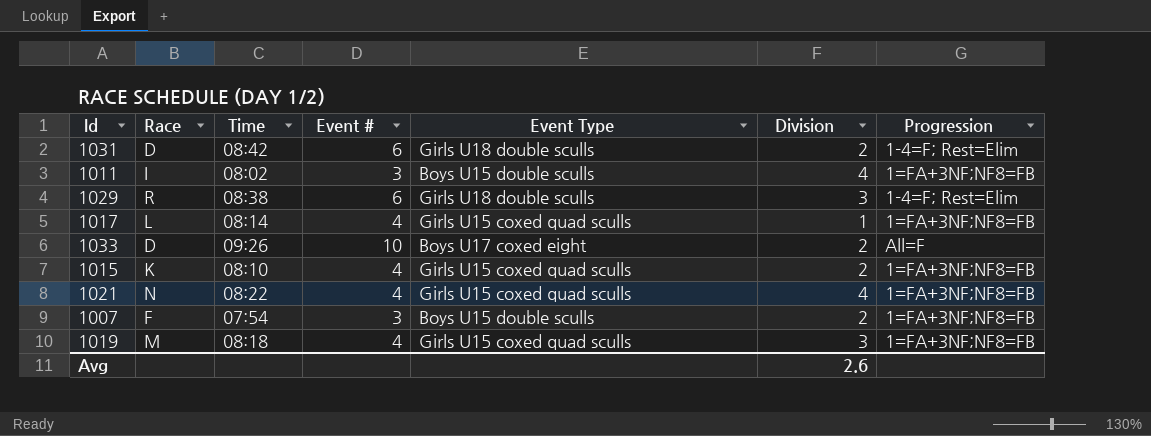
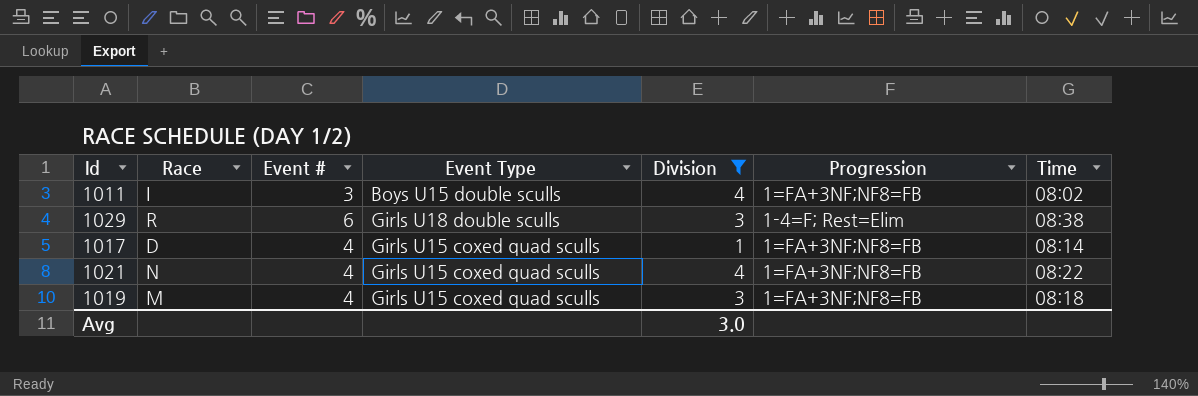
filter: none -> Division != 2
column Time | position: 3 -> 7
1017 | Race: L -> D
Avg | Division: 2.6 -> 3.0

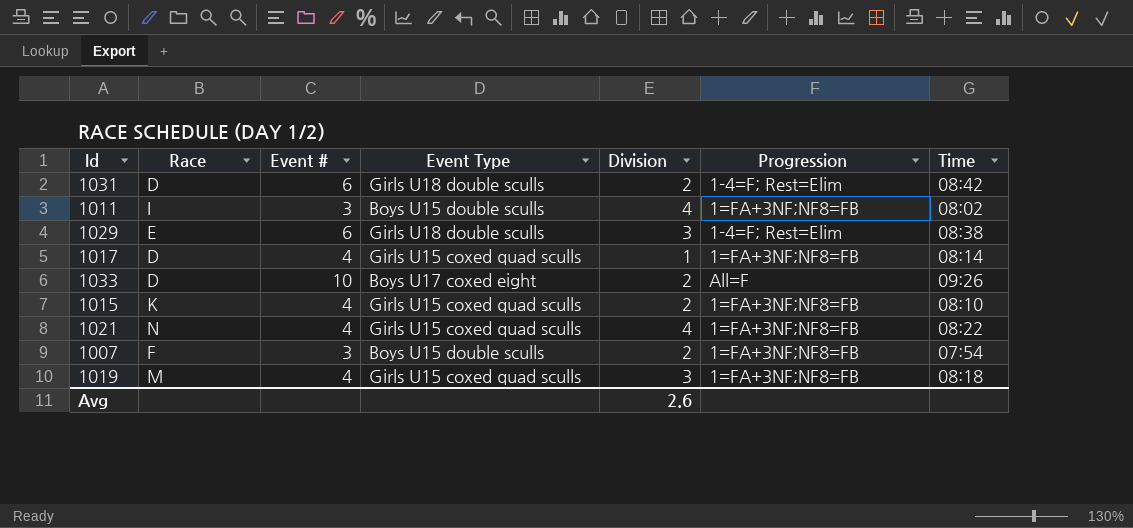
filter: Division != 2 -> none
1029 | Race: R -> E
Avg | Division: 3.0 -> 2.6

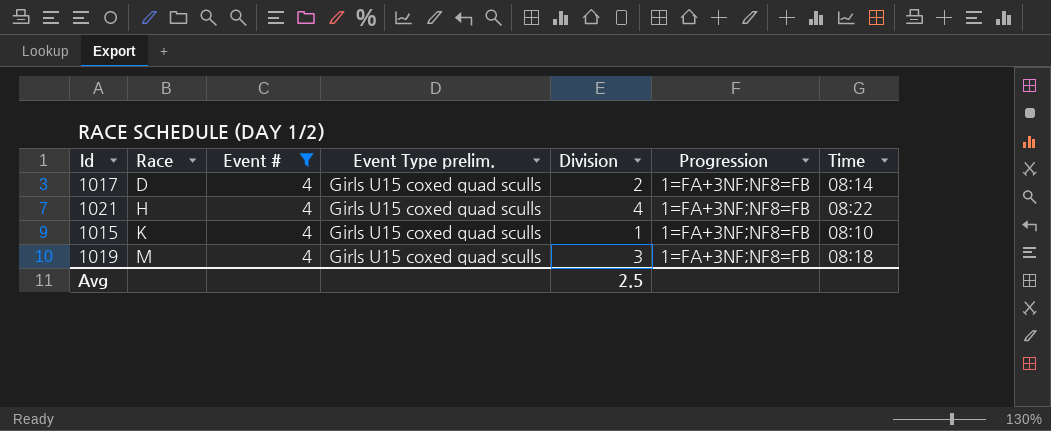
filter: none -> Event # = 4
row order: none -> Race ascending
column name: Event Type -> Event Type prelim.
1017 | Division: 1 -> 2
1021 | Race: N -> H
1015 | Division: 2 -> 1
Avg | Division: 2.6 -> 2.5

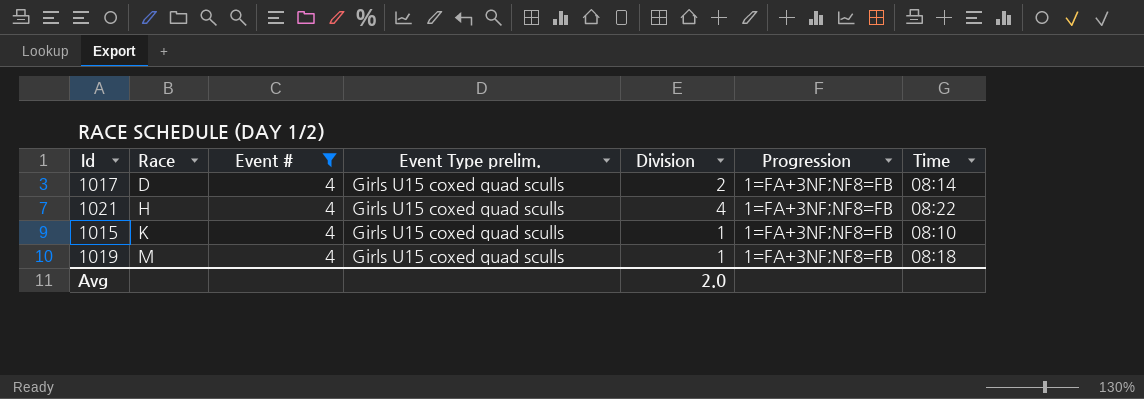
1019 | Division: 3 -> 1
Avg | Division: 2.5 -> 2.0

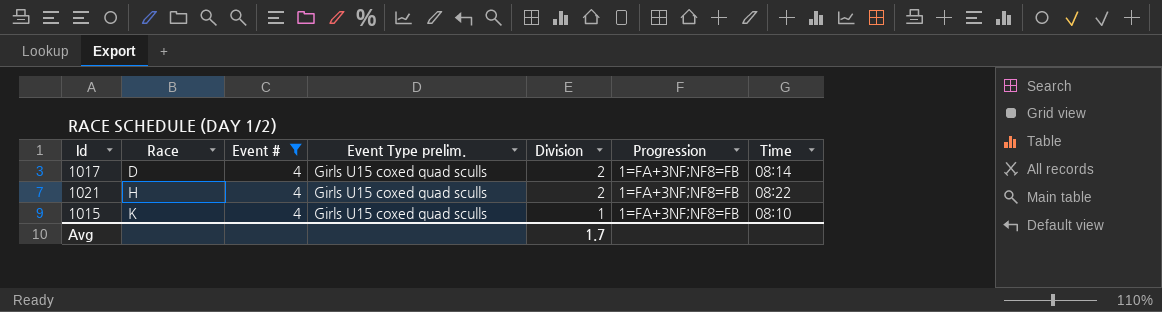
row 1019: M | 4 | Girls U15 coxed quad sculls | 1 | 1=FA+3NF;NF8=FB | 08:18 -> none
1021 | Division: 4 -> 2
Avg | Division: 2.0 -> 1.7

